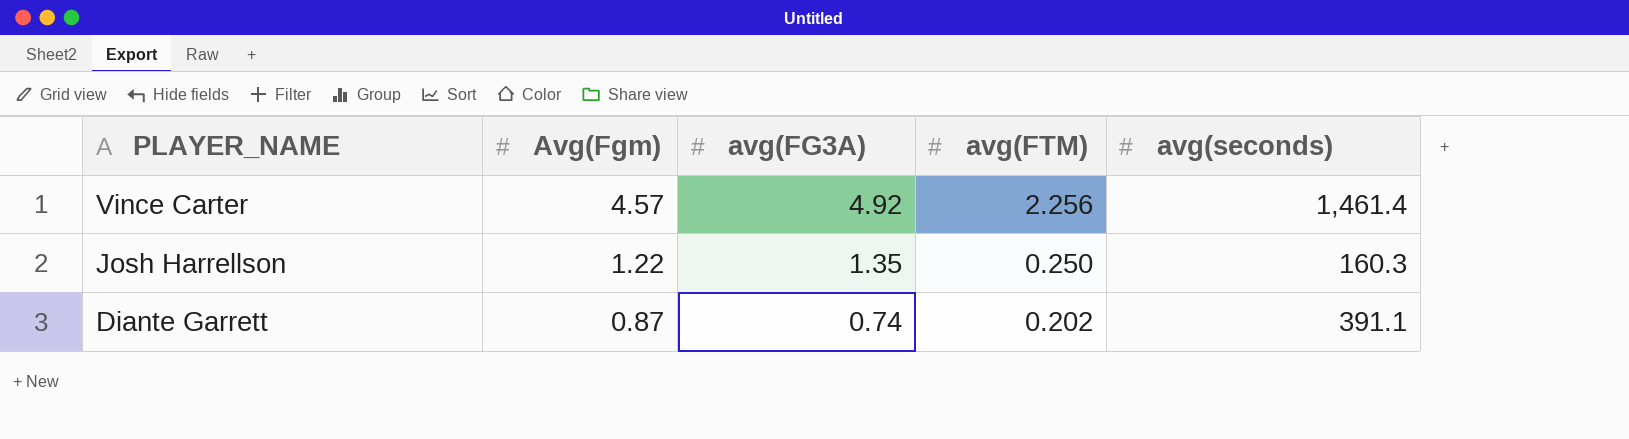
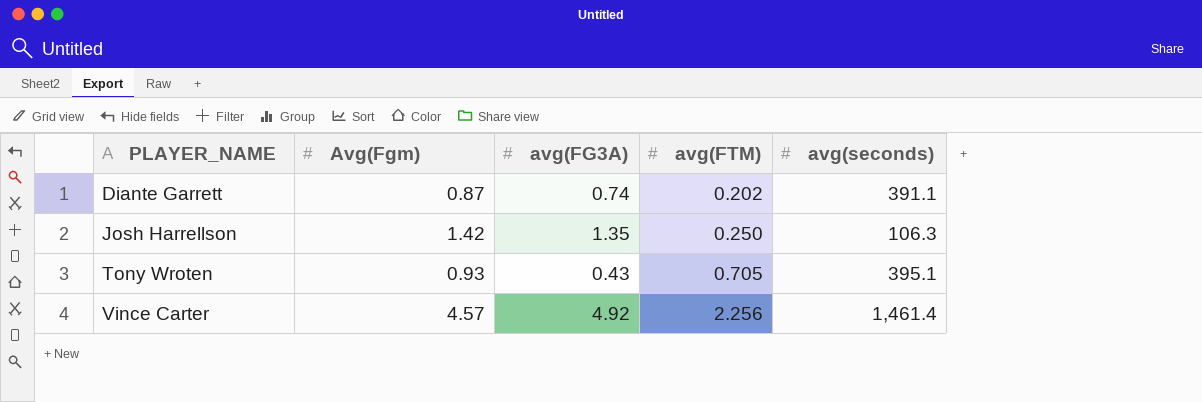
row order: PLAYER_NAME descending -> PLAYER_NAME ascending
Josh Harrellson | Avg(Fgm): 1.22 -> 1.42
Josh Harrellson | avg(seconds): 160.3 -> 106.3
row Tony Wroten: none -> 0.93 | 0.43 | 0.705 | 395.1

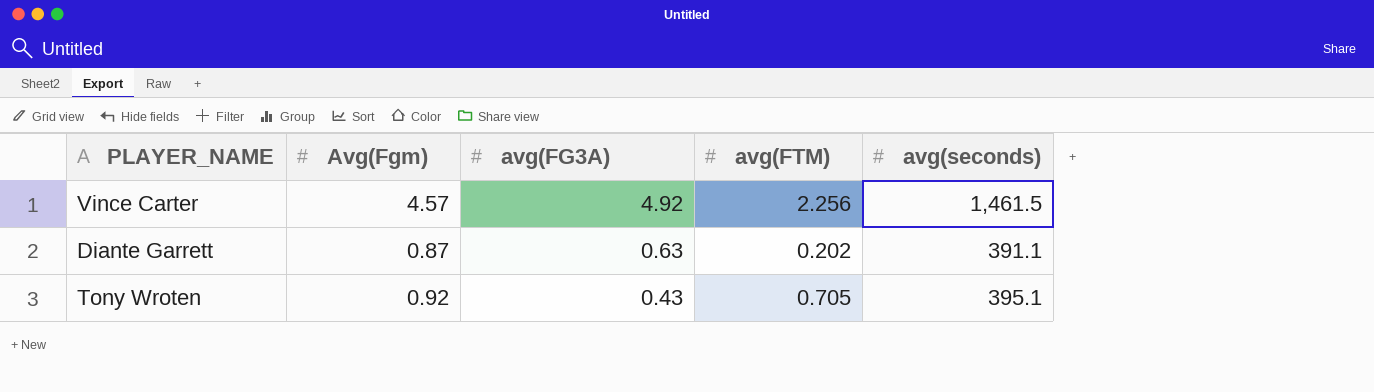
row order: PLAYER_NAME ascending -> avg(FG3A) descending
row Josh Harrellson: 1.42 | 1.35 | 0.250 | 106.3 -> none
Vince Carter | avg(seconds): 1,461.4 -> 1,461.5
Diante Garrett | avg(FG3A): 0.74 -> 0.63
Tony Wroten | Avg(Fgm): 0.93 -> 0.92

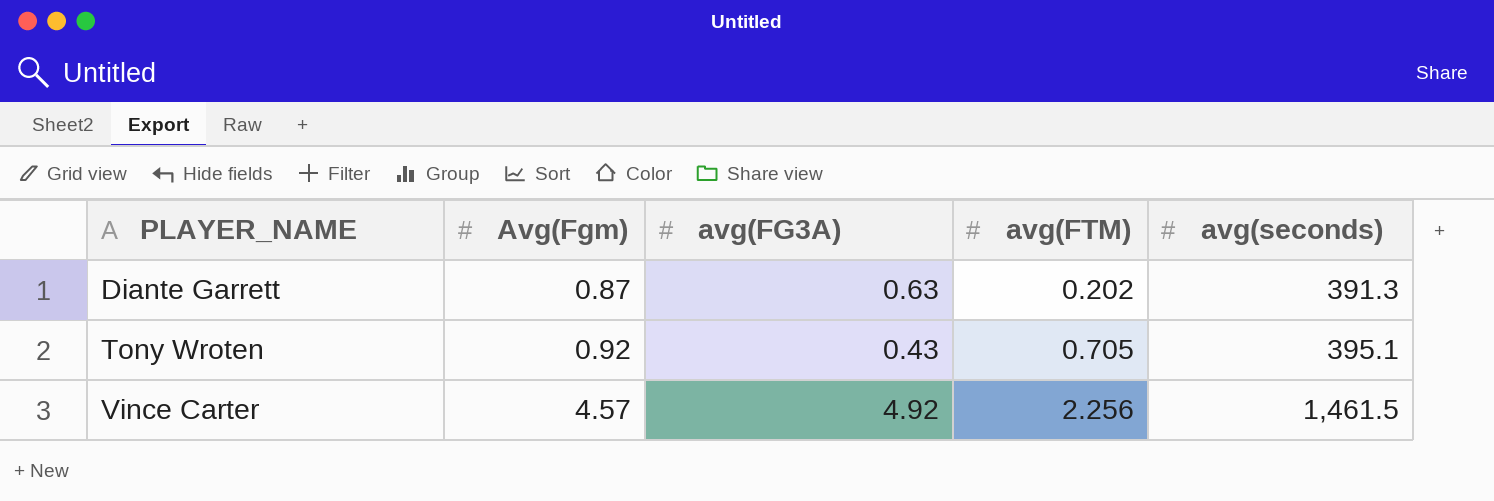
row order: avg(FG3A) descending -> PLAYER_NAME ascending
Diante Garrett | avg(seconds): 391.1 -> 391.3

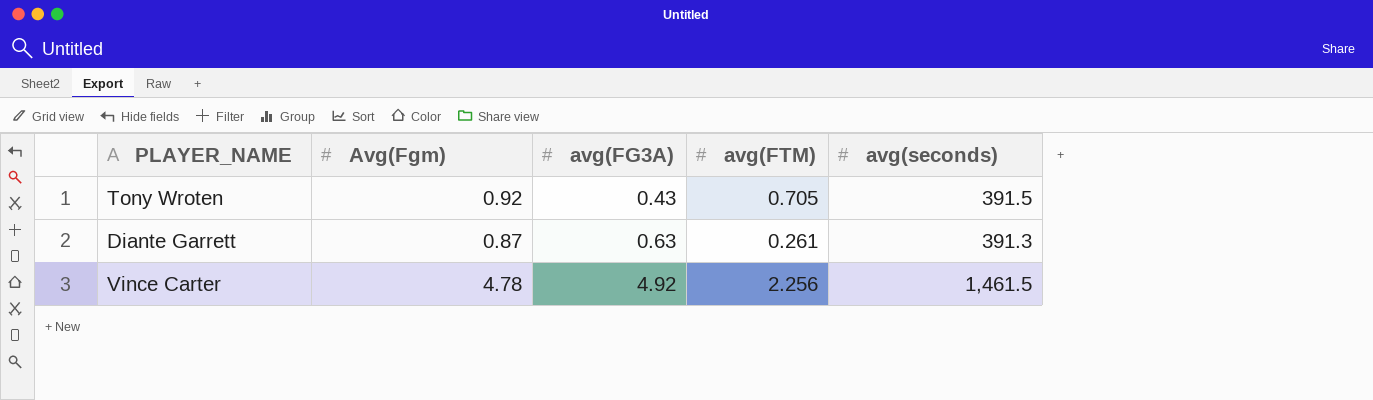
row order: PLAYER_NAME ascending -> avg(FG3A) ascending
Tony Wroten | avg(seconds): 395.1 -> 391.5
Diante Garrett | avg(FTM): 0.202 -> 0.261
Vince Carter | Avg(Fgm): 4.57 -> 4.78

